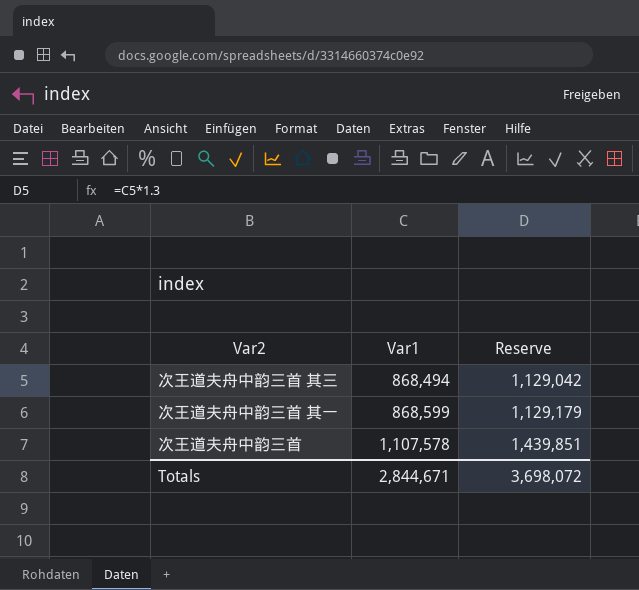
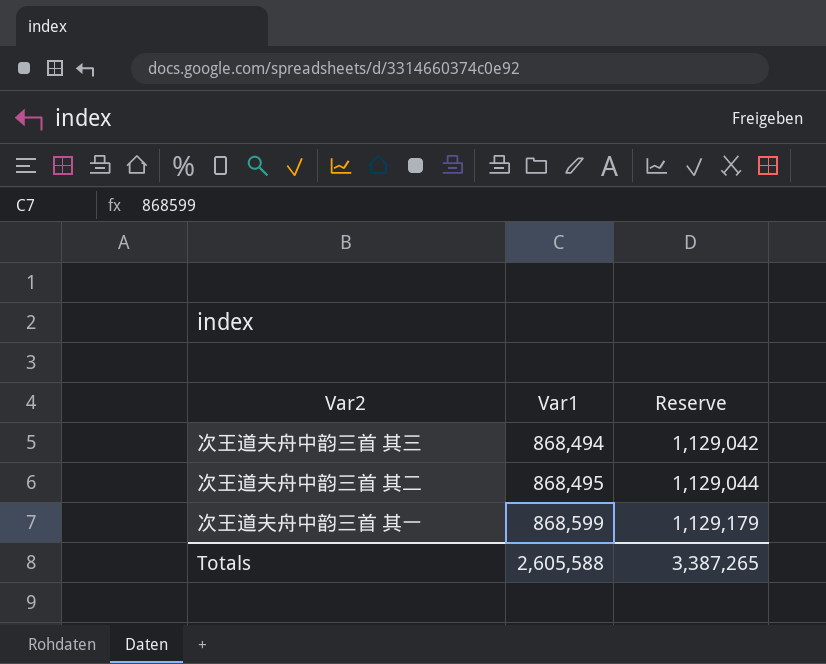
row 次王道夫舟中韵三首: 1,107,578 | 1,439,851 -> none
row 次王道夫舟中韵三首 其二: none -> 868,495 | 1,129,044
Totals | Var1: 2,844,671 -> 2,605,588
Totals | Reserve: 3,698,072 -> 3,387,265

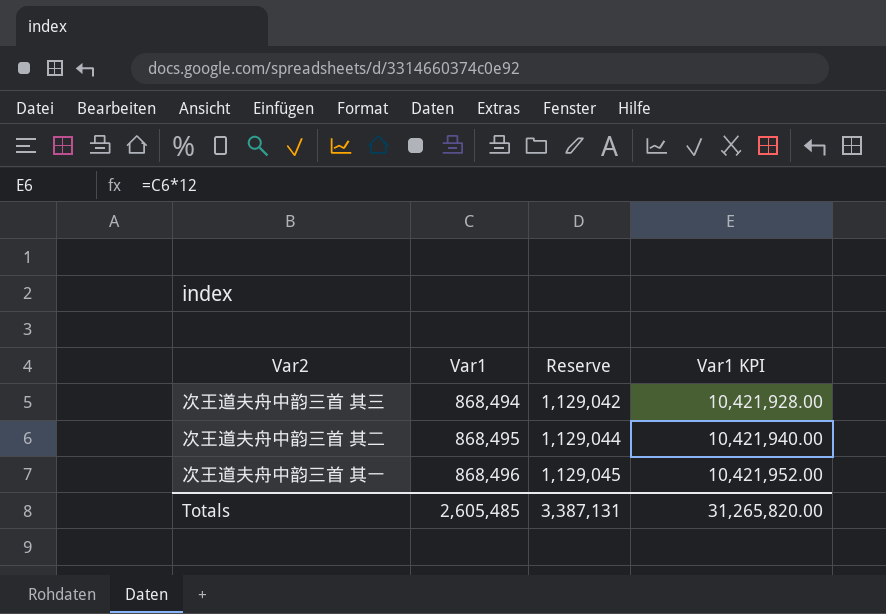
column Var1 KPI | formula: none -> [Var1] * 12
次王道夫舟中韵三首 其一 | Var1: 868,599 -> 868,496
次王道夫舟中韵三首 其一 | Reserve: 1,129,179 -> 1,129,045
Totals | Var1: 2,605,588 -> 2,605,485
Totals | Reserve: 3,387,265 -> 3,387,131

